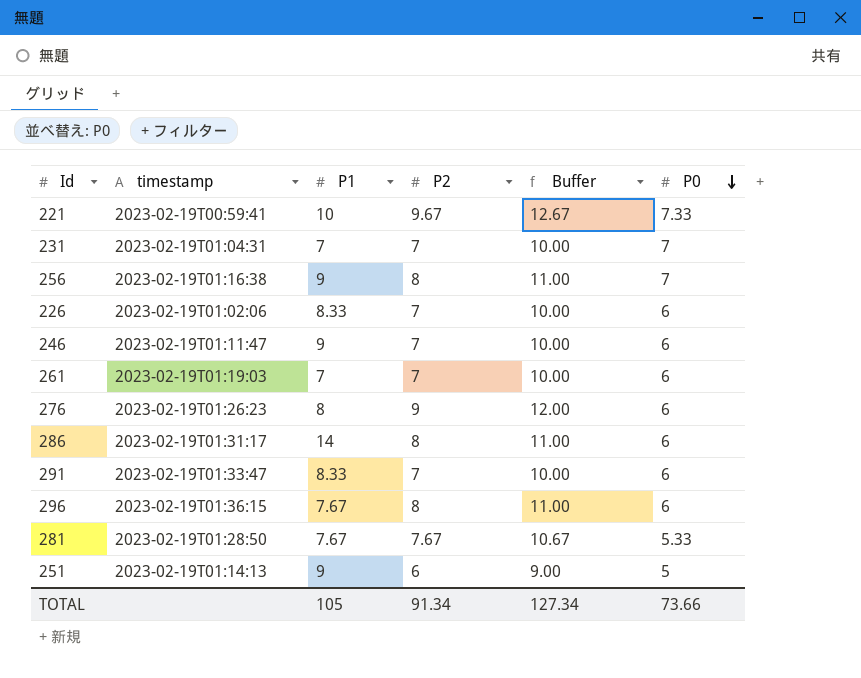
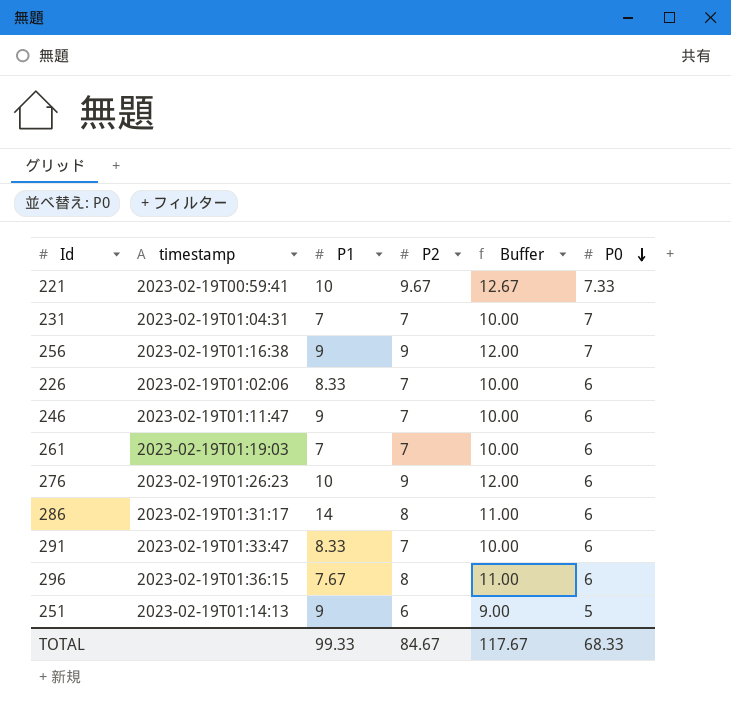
row 281: 2023-02-19T01:28:50 | 7.67 | 7.67 | 10.67 | 5.33 -> none
256 | P2: 8 -> 9
256 | Buffer: 11.00 -> 12.00
276 | P1: 8 -> 10
TOTAL | P1: 105 -> 99.33
TOTAL | P2: 91.34 -> 84.67
TOTAL | Buffer: 127.34 -> 117.67
TOTAL | P0: 73.66 -> 68.33

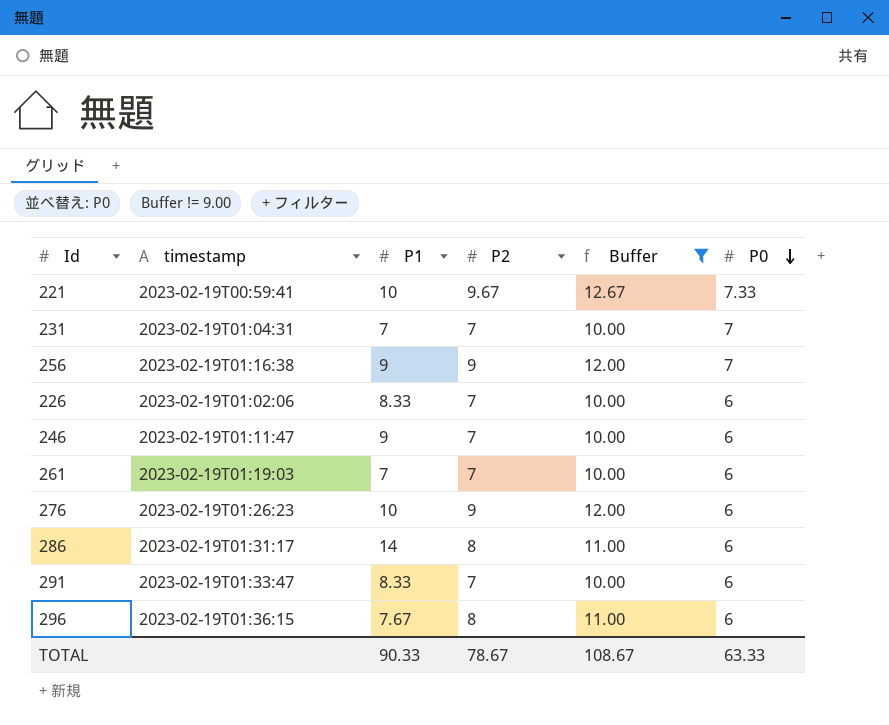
filter: none -> Buffer != 9.00
TOTAL | P1: 99.33 -> 90.33
TOTAL | P2: 84.67 -> 78.67
TOTAL | Buffer: 117.67 -> 108.67
TOTAL | P0: 68.33 -> 63.33

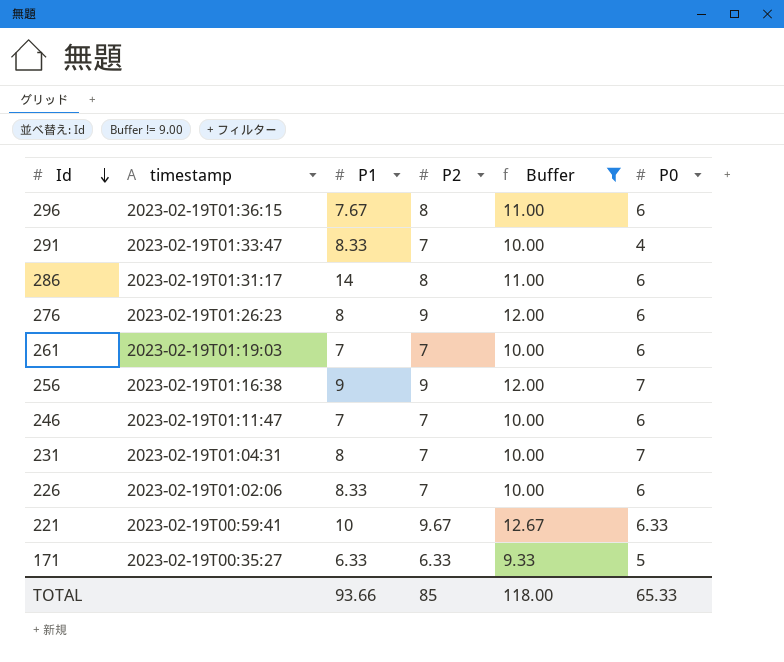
row order: P0 descending -> Id descending
291 | P0: 6 -> 4
276 | P1: 10 -> 8
246 | P1: 9 -> 7
231 | P1: 7 -> 8
221 | P0: 7.33 -> 6.33
row 171: none -> 2023-02-19T00:35:27 | 6.33 | 6.33 | 9.33 | 5
TOTAL | P1: 90.33 -> 93.66
TOTAL | P2: 78.67 -> 85
TOTAL | Buffer: 108.67 -> 118.00
TOTAL | P0: 63.33 -> 65.33

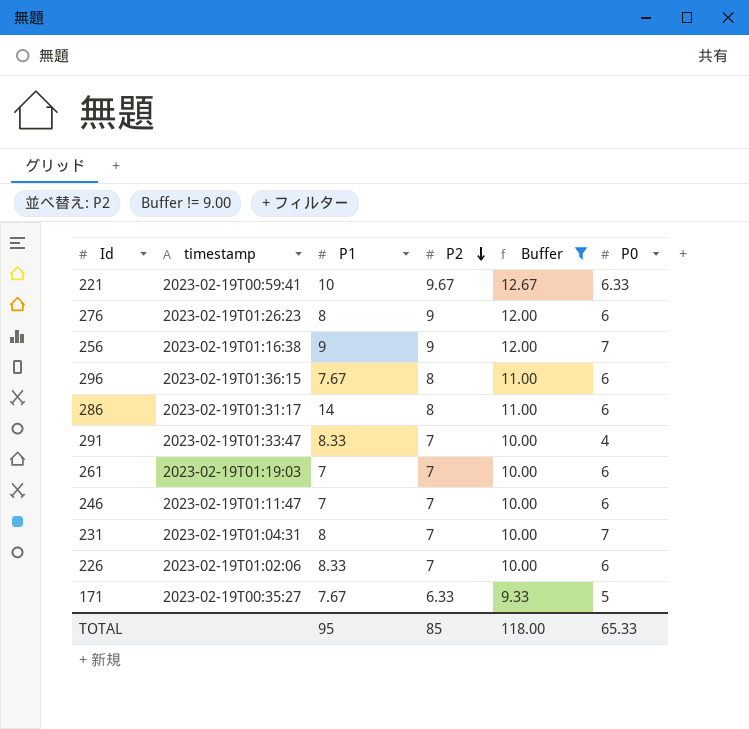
row order: Id descending -> P2 descending
171 | P1: 6.33 -> 7.67
TOTAL | P1: 93.66 -> 95

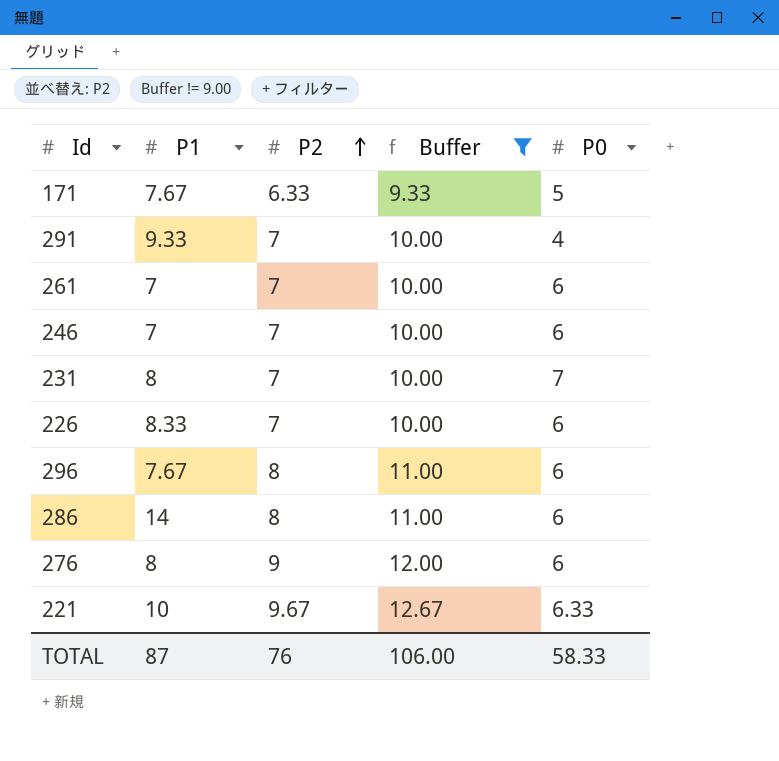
row order: P2 descending -> P2 ascending
column timestamp | position: 2 -> none
row 256: 2023-02-19T01:16:38 | 9 | 9 | 12.00 | 7 -> none
291 | P1: 8.33 -> 9.33
TOTAL | P1: 95 -> 87
TOTAL | P2: 85 -> 76
TOTAL | Buffer: 118.00 -> 106.00
TOTAL | P0: 65.33 -> 58.33

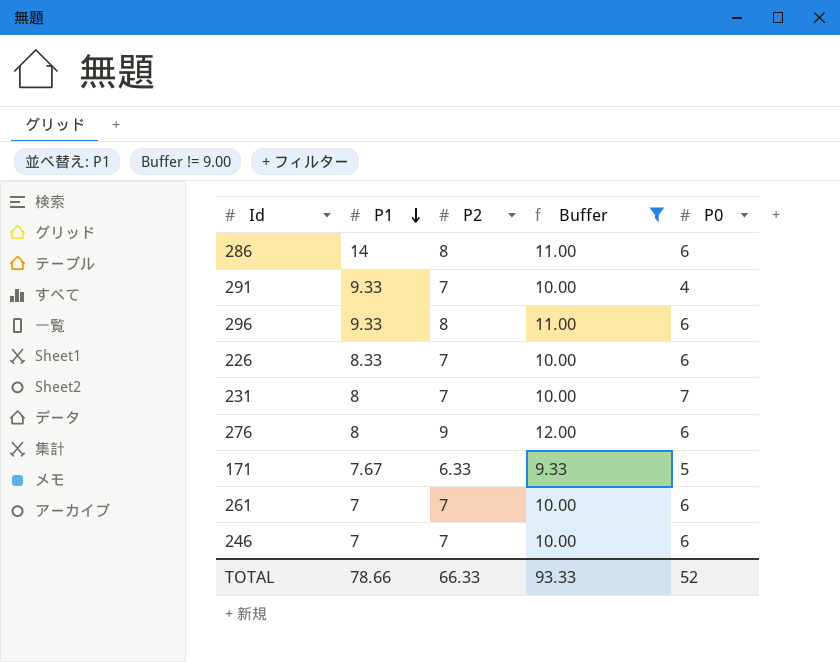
row order: P2 ascending -> P1 descending
row 221: 10 | 9.67 | 12.67 | 6.33 -> none
296 | P1: 7.67 -> 9.33
TOTAL | P1: 87 -> 78.66
TOTAL | P2: 76 -> 66.33
TOTAL | Buffer: 106.00 -> 93.33
TOTAL | P0: 58.33 -> 52

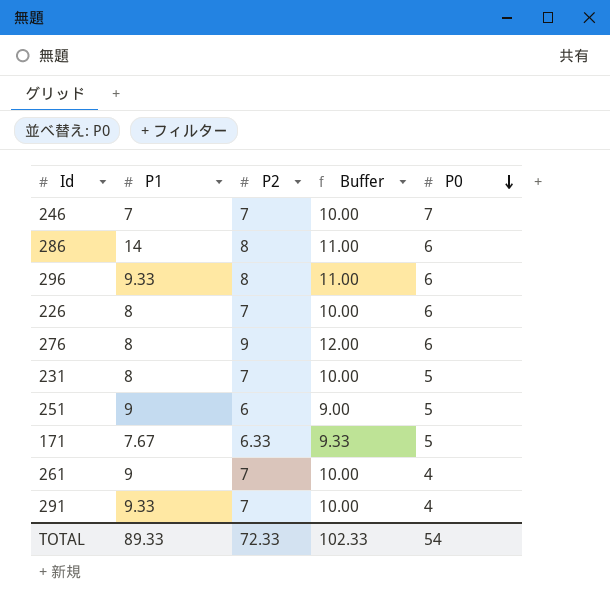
filter: Buffer != 9.00 -> none
row order: P1 descending -> P0 descending
246 | P0: 6 -> 7
226 | P1: 8.33 -> 8
231 | P0: 7 -> 5
261 | P1: 7 -> 9
261 | P0: 6 -> 4
TOTAL | P1: 78.66 -> 89.33
TOTAL | P2: 66.33 -> 72.33
TOTAL | Buffer: 93.33 -> 102.33
TOTAL | P0: 52 -> 54

